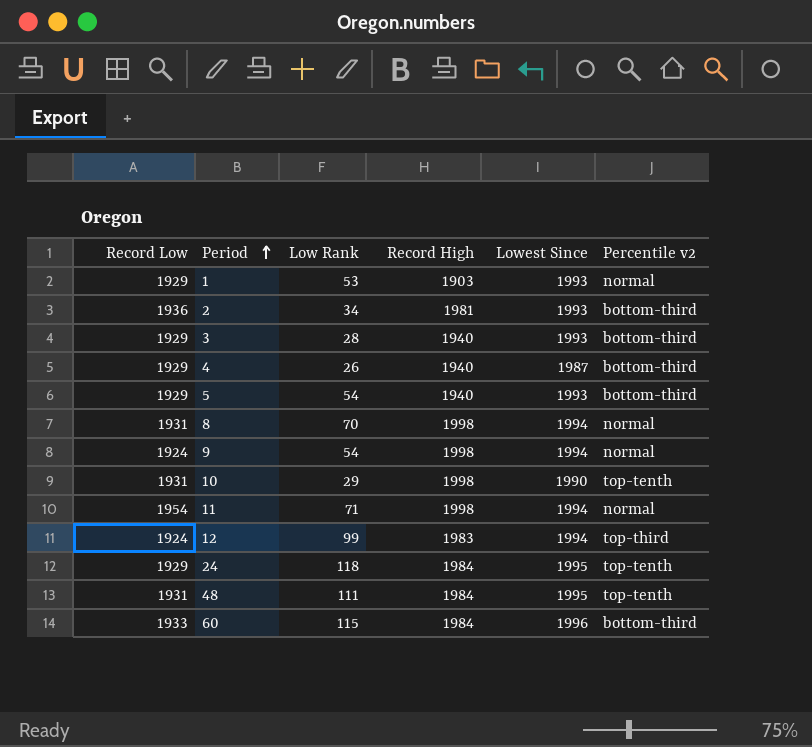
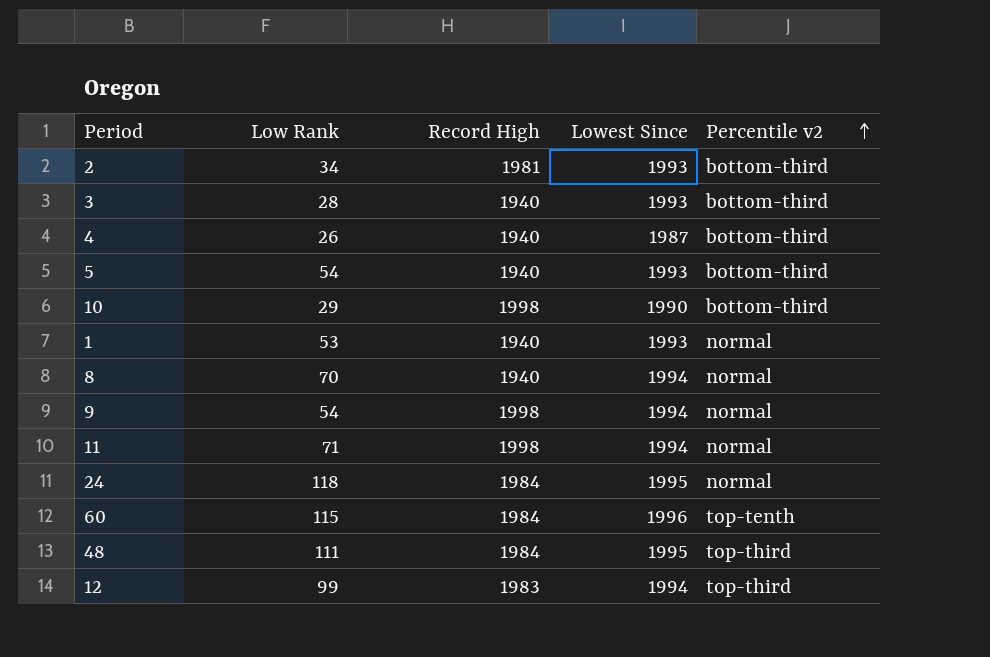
row order: Period ascending -> Percentile v2 ascending
column Record Low | position: 1 -> none
10 | Percentile v2: top-tenth -> bottom-third
1 | Record High: 1903 -> 1940
8 | Record High: 1998 -> 1940
24 | Percentile v2: top-tenth -> normal
60 | Percentile v2: bottom-third -> top-tenth
48 | Percentile v2: top-tenth -> top-third

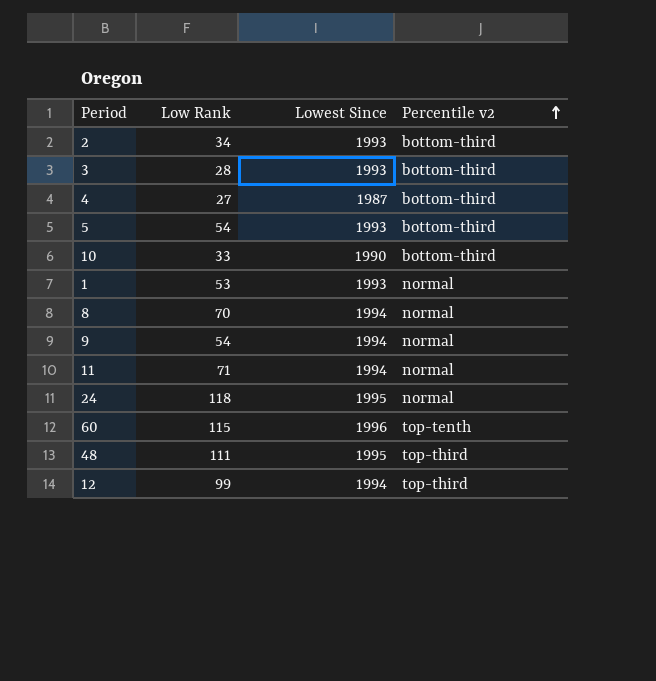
column Record High | position: 3 -> none
4 | Low Rank: 26 -> 27
10 | Low Rank: 29 -> 33

